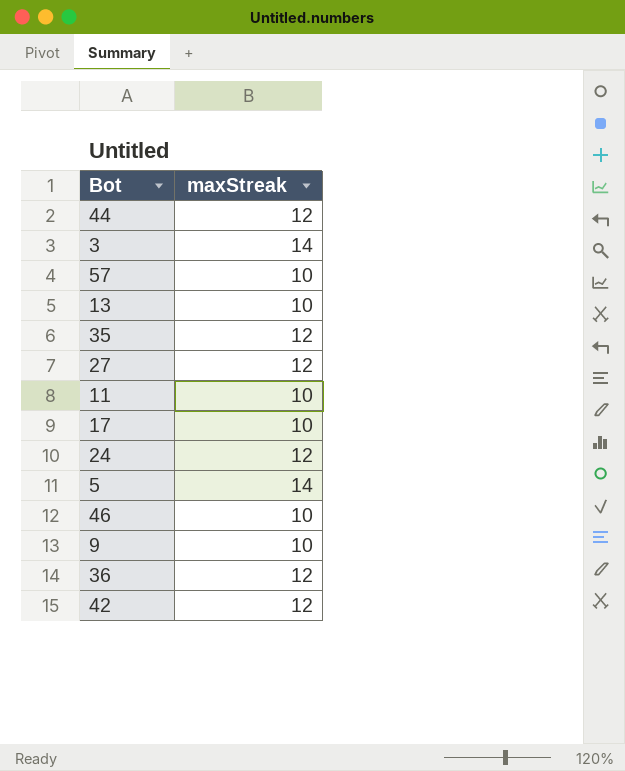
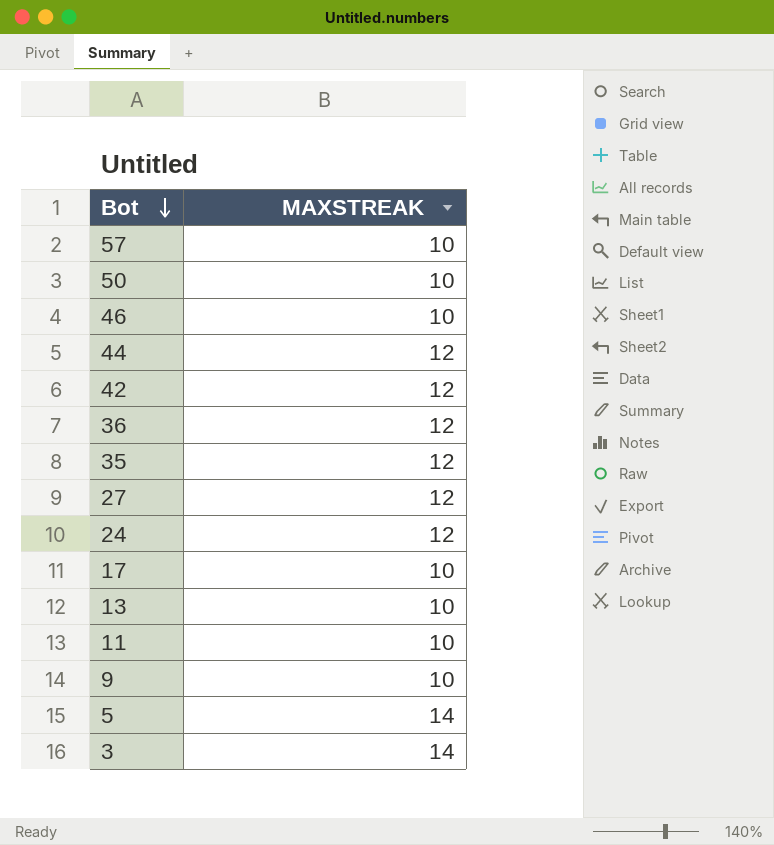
row order: none -> Bot descending
column name: maxStreak -> MAXSTREAK
row 50: none -> 10

